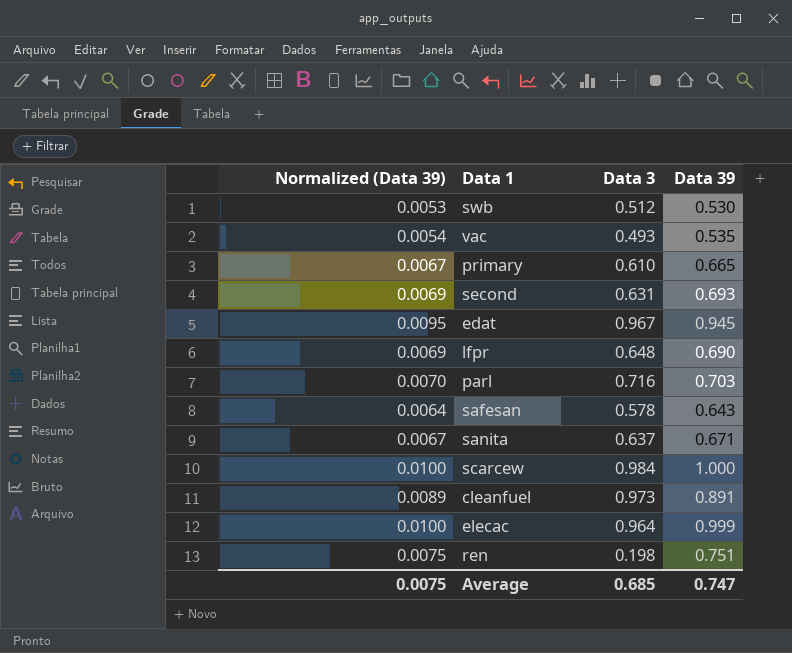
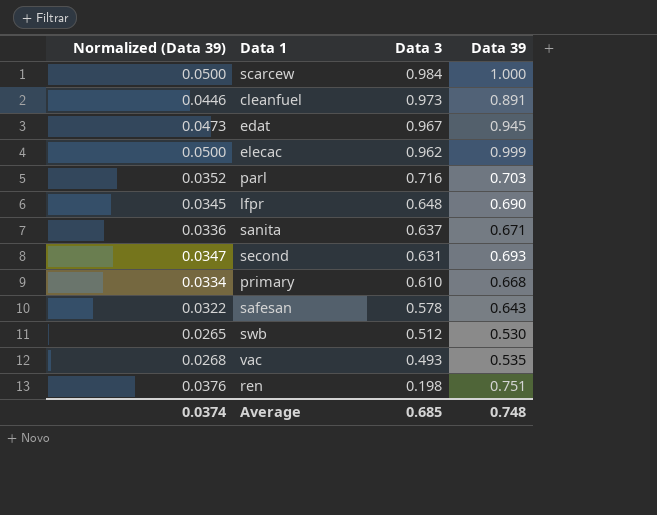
row order: none -> Data 3 descending
column Normalized (Data 39) | formula: [Data 39] * 0.01 -> [Data 39] * 0.05
elecac | Data 3: 0.964 -> 0.962
primary | Data 39: 0.665 -> 0.668
Average | Normalized (Data 39): 0.0075 -> 0.0374
Average | Data 39: 0.747 -> 0.748

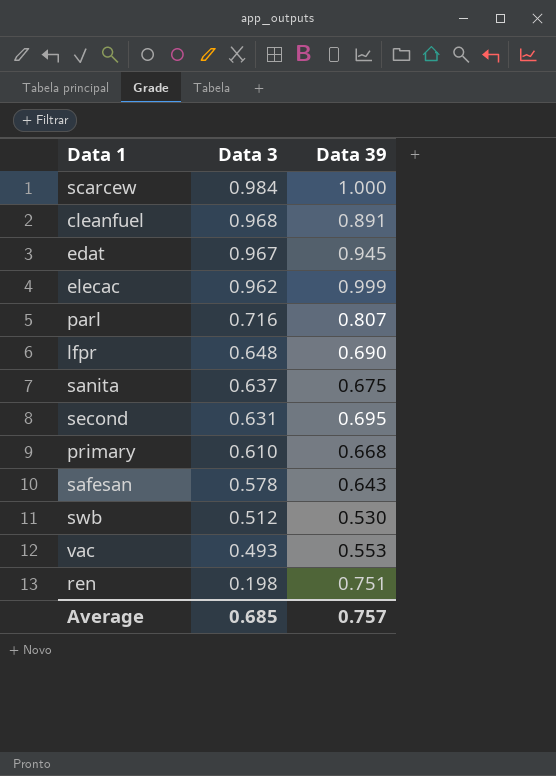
column Normalized (Data 39) | formula: [Data 39] * 0.05 -> none
cleanfuel | Data 3: 0.973 -> 0.968
parl | Data 39: 0.703 -> 0.807
sanita | Data 39: 0.671 -> 0.675
second | Data 39: 0.693 -> 0.695
vac | Data 39: 0.535 -> 0.553
Average | Data 39: 0.748 -> 0.757

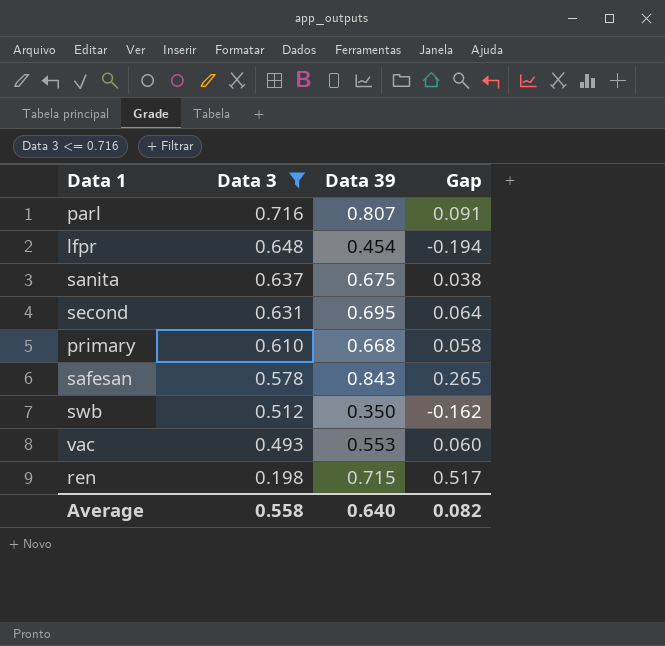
filter: none -> Data 3 <= 0.716
column Gap | formula: none -> [Data 39] - [Data 3]
lfpr | Data 39: 0.690 -> 0.454
safesan | Data 39: 0.643 -> 0.843
swb | Data 39: 0.530 -> 0.350
ren | Data 39: 0.751 -> 0.715
Average | Data 3: 0.685 -> 0.558
Average | Data 39: 0.757 -> 0.640

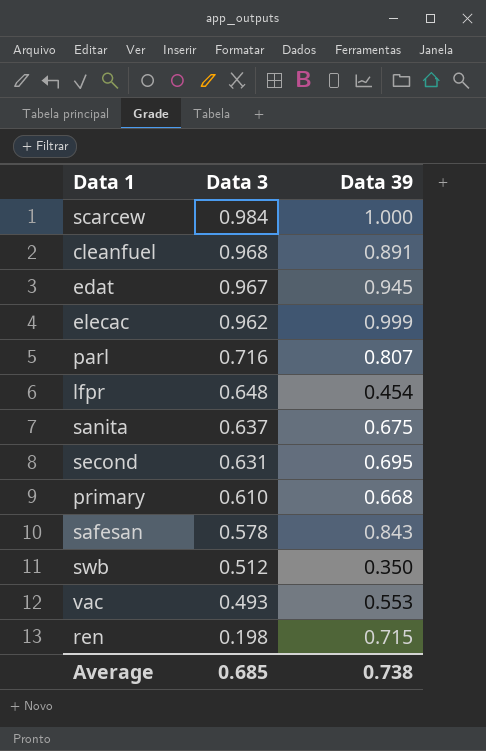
filter: Data 3 <= 0.716 -> none
column Gap | formula: [Data 39] - [Data 3] -> none
Average | Data 3: 0.558 -> 0.685
Average | Data 39: 0.640 -> 0.738

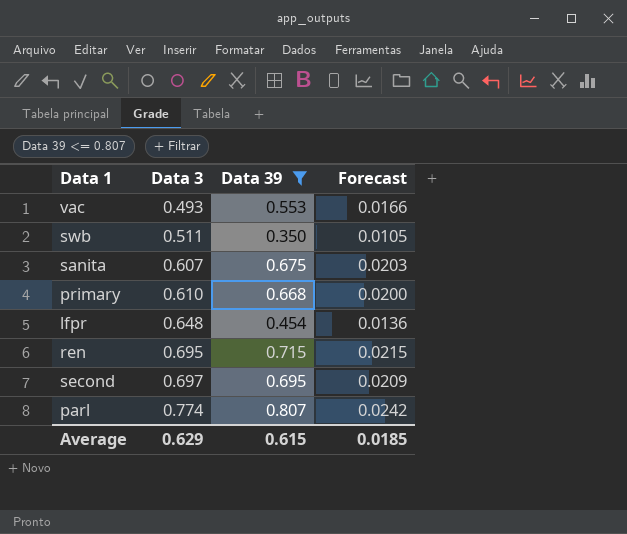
filter: none -> Data 39 <= 0.807
row order: Data 3 descending -> Data 3 ascending
column Forecast | formula: none -> [Data 39] * 0.03
swb | Data 3: 0.512 -> 0.511
sanita | Data 3: 0.637 -> 0.607
ren | Data 3: 0.198 -> 0.695
second | Data 3: 0.631 -> 0.697
parl | Data 3: 0.716 -> 0.774
Average | Data 3: 0.685 -> 0.629
Average | Data 39: 0.738 -> 0.615

